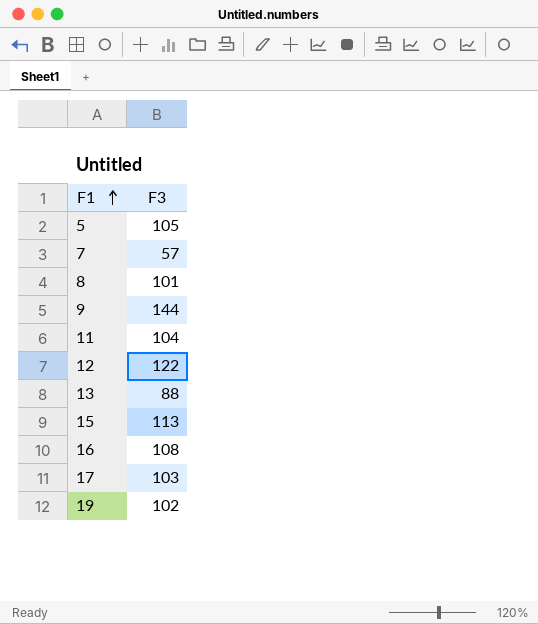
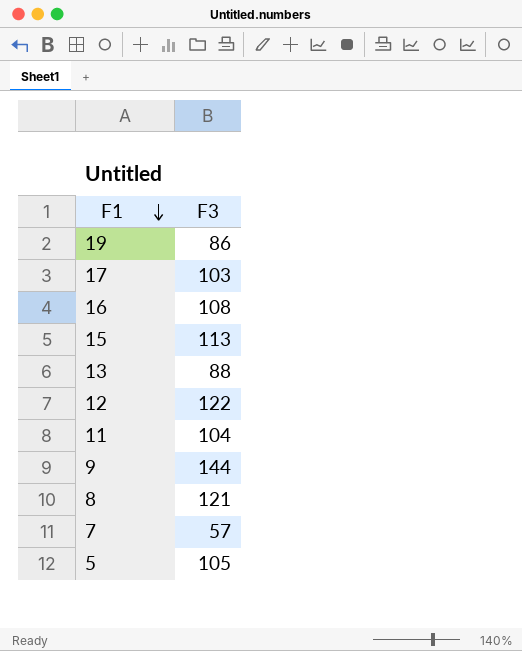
row order: F1 ascending -> F1 descending
19 | F3: 102 -> 86
8 | F3: 101 -> 121

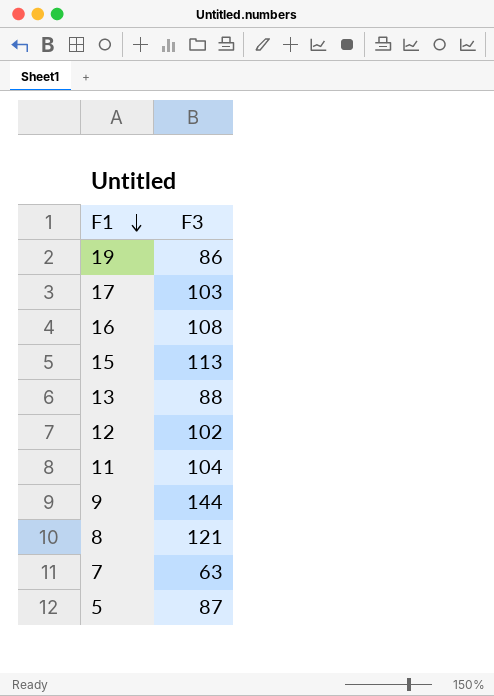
12 | F3: 122 -> 102
7 | F3: 57 -> 63
5 | F3: 105 -> 87

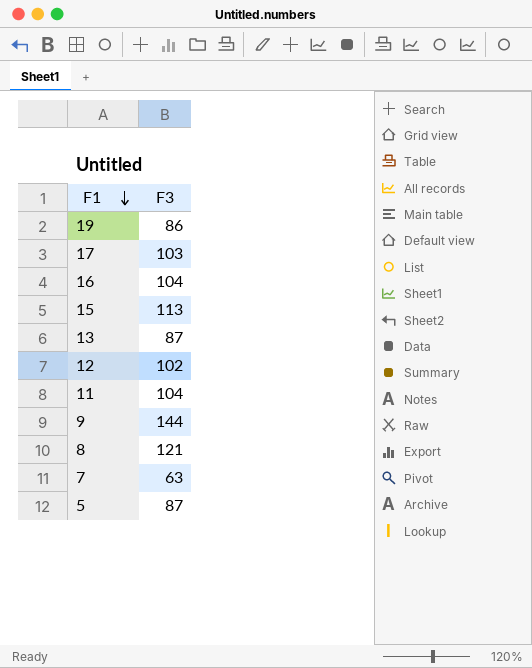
16 | F3: 108 -> 104
13 | F3: 88 -> 87

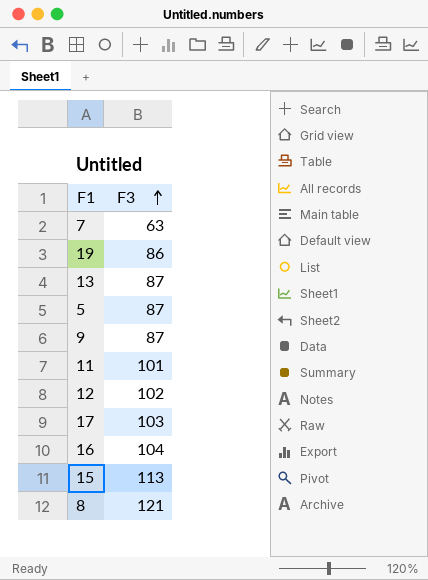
row order: F1 descending -> F3 ascending
9 | F3: 144 -> 87
11 | F3: 104 -> 101

